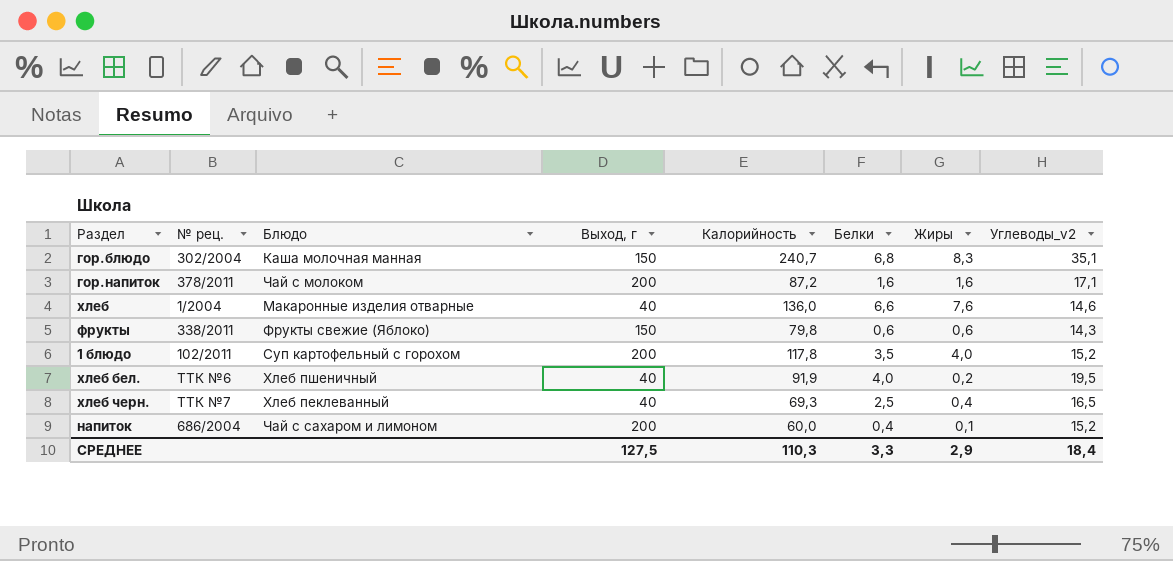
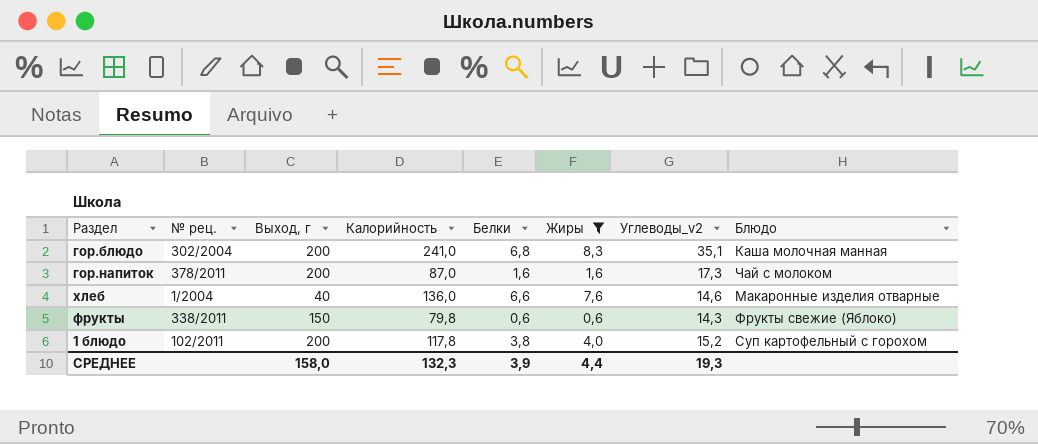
filter: none -> Жиры >= 0,6
column Блюдо | position: 3 -> 8
гор.блюдо | Выход, г: 150 -> 200
гор.блюдо | Калорийность: 240,7 -> 241,0
гор.напиток | Калорийность: 87,2 -> 87,0
гор.напиток | Углеводы_v2: 17,1 -> 17,3
1 блюдо | Белки: 3,5 -> 3,8
СРЕДНЕЕ | Выход, г: 127,5 -> 158,0
СРЕДНЕЕ | Калорийность: 110,3 -> 132,3
СРЕДНЕЕ | Белки: 3,3 -> 3,9
СРЕДНЕЕ | Жиры: 2,9 -> 4,4
СРЕДНЕЕ | Углеводы_v2: 18,4 -> 19,3

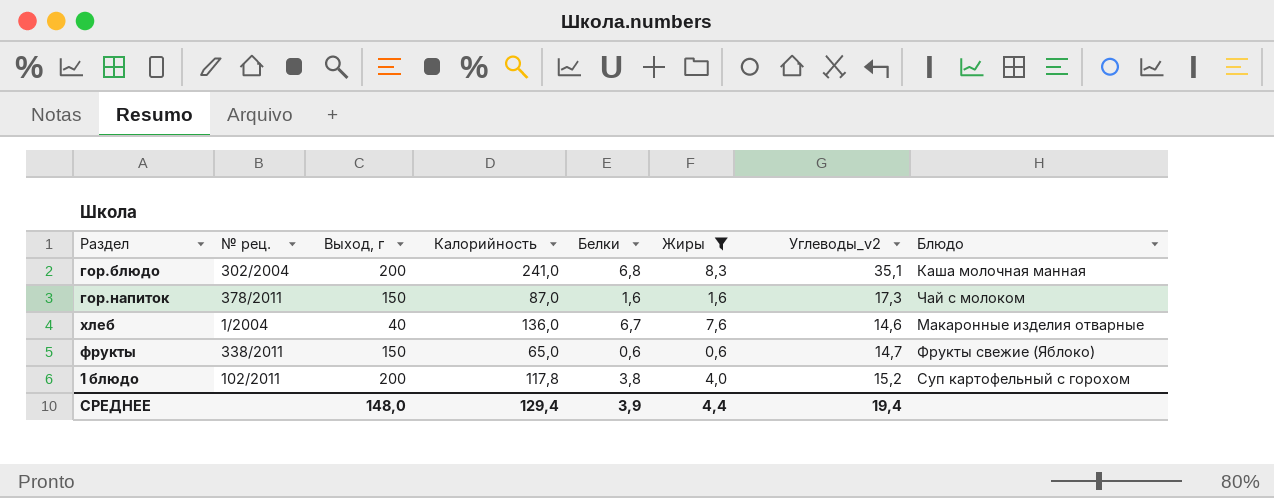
гор.напиток | Выход, г: 200 -> 150
хлеб | Белки: 6,6 -> 6,7
фрукты | Калорийность: 79,8 -> 65,0
фрукты | Углеводы_v2: 14,3 -> 14,7
СРЕДНЕЕ | Выход, г: 158,0 -> 148,0
СРЕДНЕЕ | Калорийность: 132,3 -> 129,4
СРЕДНЕЕ | Углеводы_v2: 19,3 -> 19,4

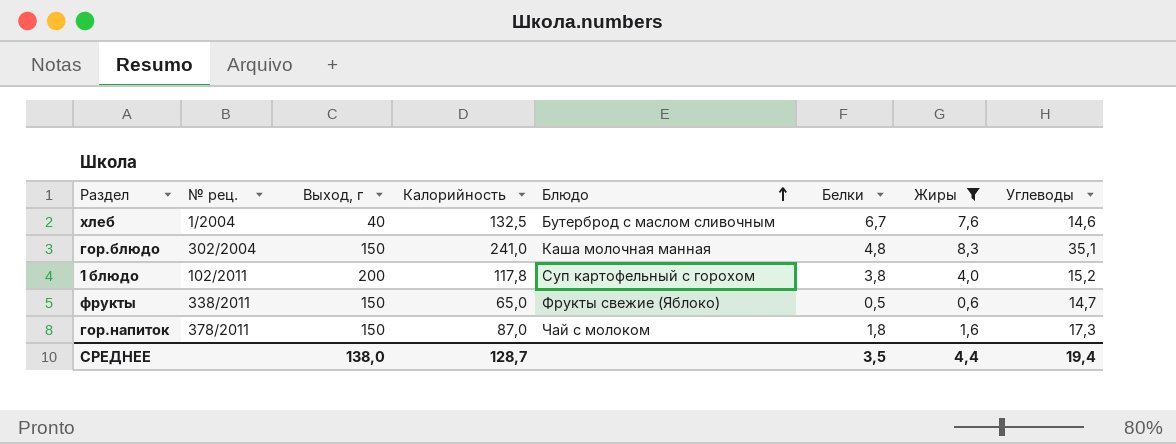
row order: none -> Блюдо ascending
column Блюдо | position: 8 -> 5
column name: Углеводы_v2 -> Углеводы
хлеб | Калорийность: 136,0 -> 132,5
хлеб | Блюдо: Макаронные изделия отварные -> Бутерброд с маслом сливочным
гор.блюдо | Выход, г: 200 -> 150
гор.блюдо | Белки: 6,8 -> 4,8
фрукты | Белки: 0,6 -> 0,5
гор.напиток | Белки: 1,6 -> 1,8
СРЕДНЕЕ | Выход, г: 148,0 -> 138,0
СРЕДНЕЕ | Калорийность: 129,4 -> 128,7
СРЕДНЕЕ | Белки: 3,9 -> 3,5

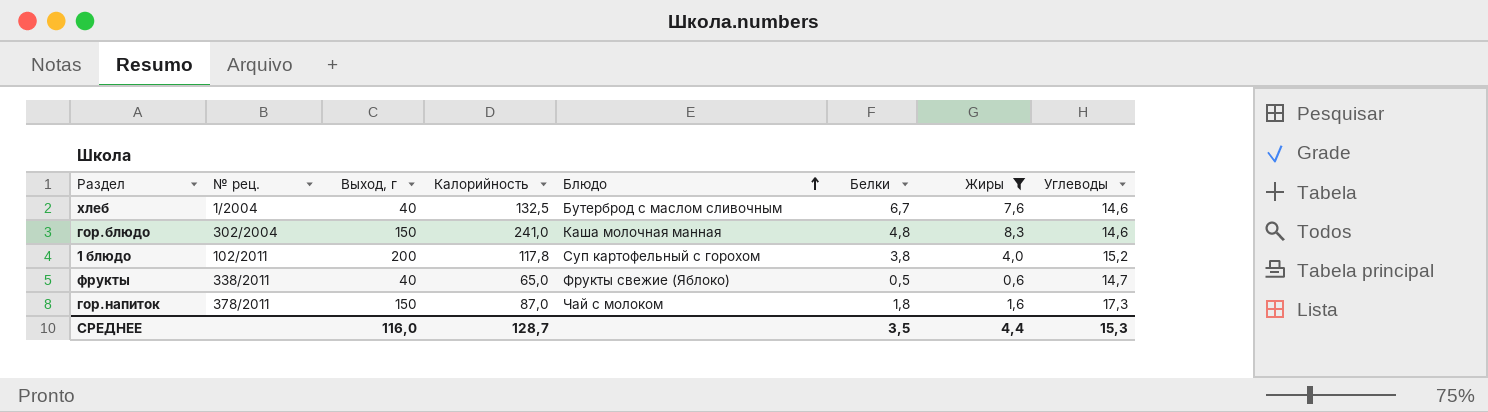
гор.блюдо | Углеводы: 35,1 -> 14,6
фрукты | Выход, г: 150 -> 40
СРЕДНЕЕ | Выход, г: 138,0 -> 116,0
СРЕДНЕЕ | Углеводы: 19,4 -> 15,3

